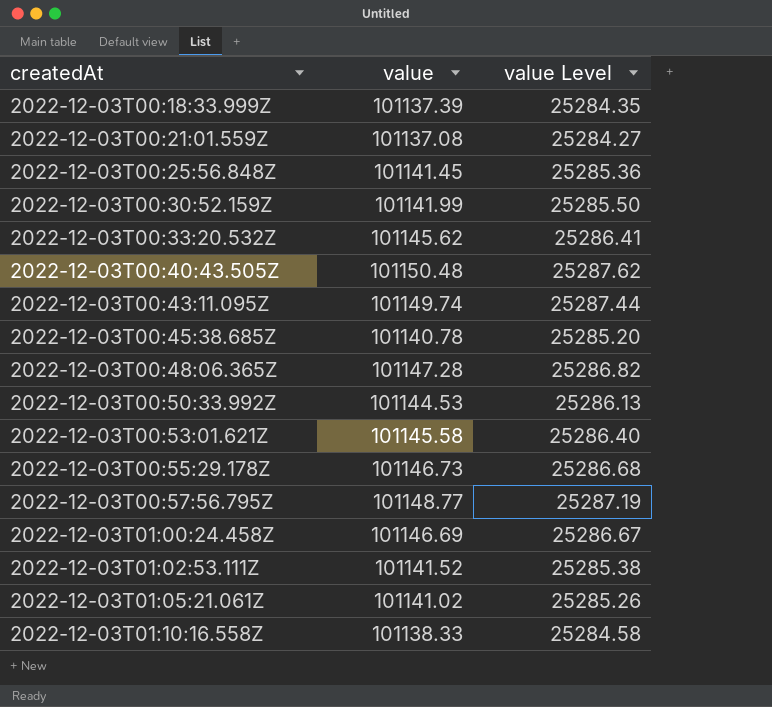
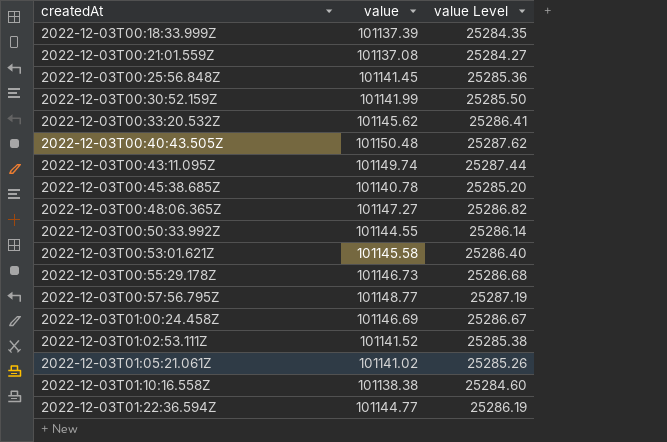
2022-12-03T00:48:06.365Z | value: 101147.28 -> 101147.27
2022-12-03T00:50:33.992Z | value: 101144.53 -> 101144.55
2022-12-03T00:50:33.992Z | value Level: 25286.13 -> 25286.14
2022-12-03T01:10:16.558Z | value: 101138.33 -> 101138.38
2022-12-03T01:10:16.558Z | value Level: 25284.58 -> 25284.60
row 2022-12-03T01:22:36.594Z: none -> 101144.77 | 25286.19

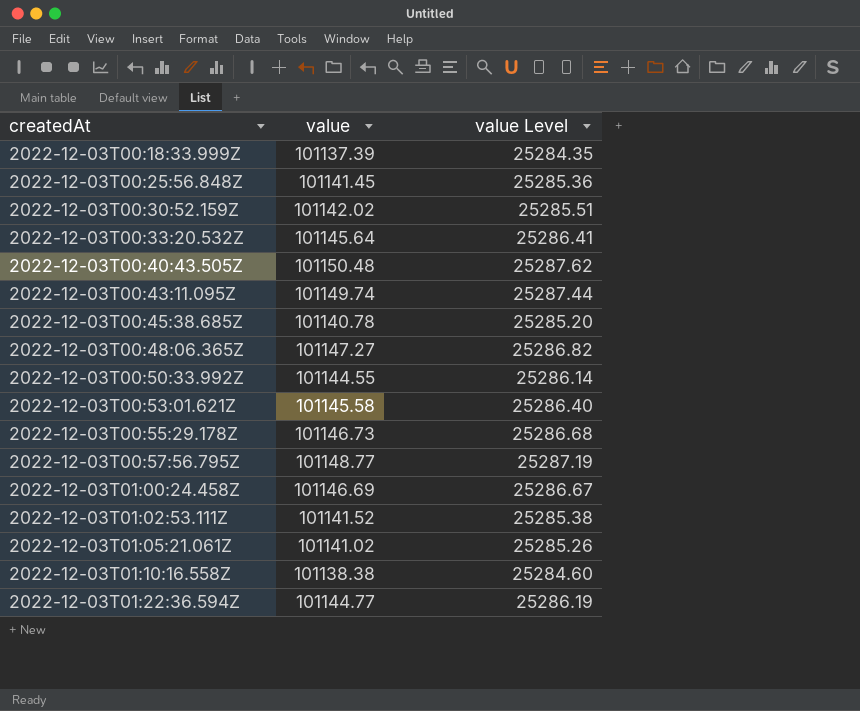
row 2022-12-03T00:21:01.559Z: 101137.08 | 25284.27 -> none
2022-12-03T00:30:52.159Z | value: 101141.99 -> 101142.02
2022-12-03T00:30:52.159Z | value Level: 25285.50 -> 25285.51
2022-12-03T00:33:20.532Z | value: 101145.62 -> 101145.64

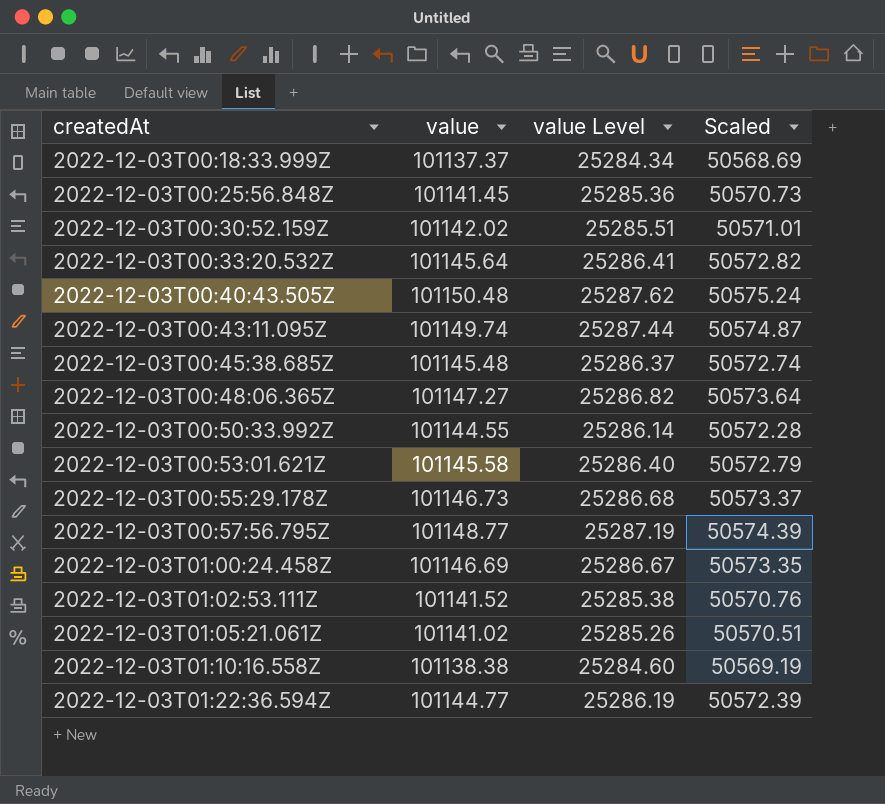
column Scaled | formula: none -> [value] * 0.5
2022-12-03T00:18:33.999Z | value: 101137.39 -> 101137.37
2022-12-03T00:18:33.999Z | value Level: 25284.35 -> 25284.34
2022-12-03T00:45:38.685Z | value: 101140.78 -> 101145.48
2022-12-03T00:45:38.685Z | value Level: 25285.20 -> 25286.37

